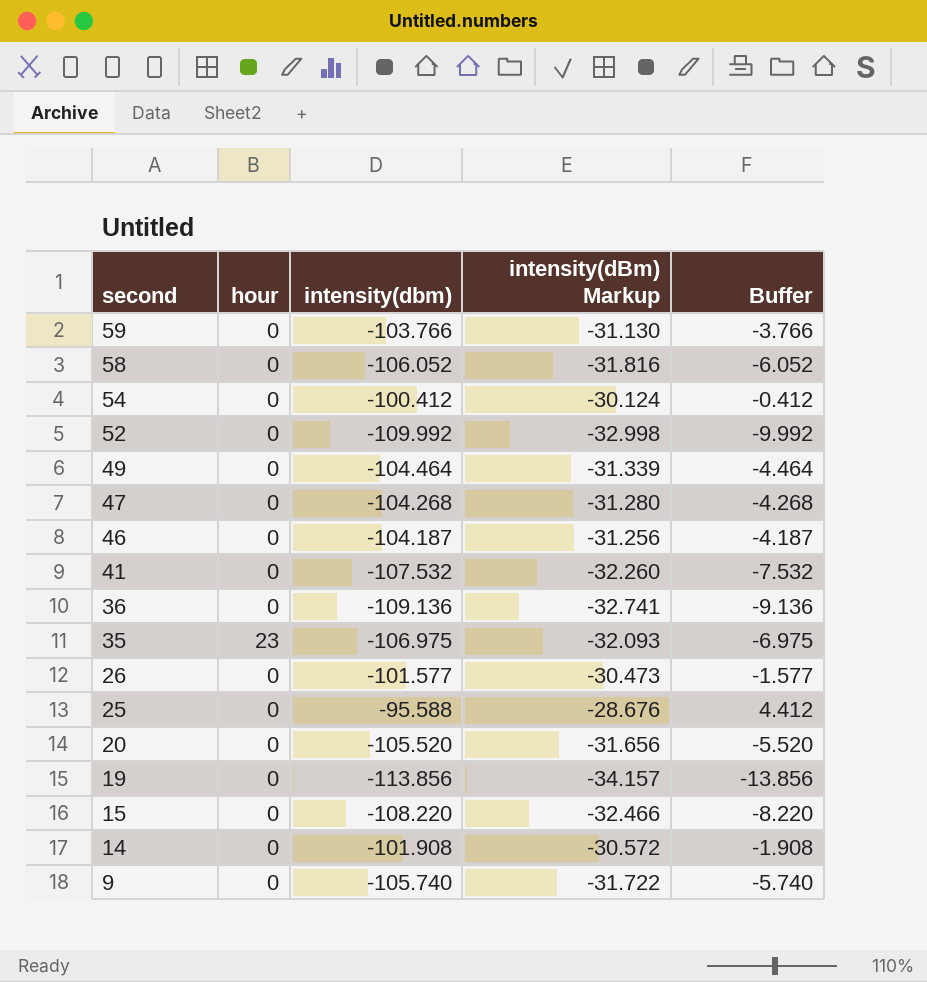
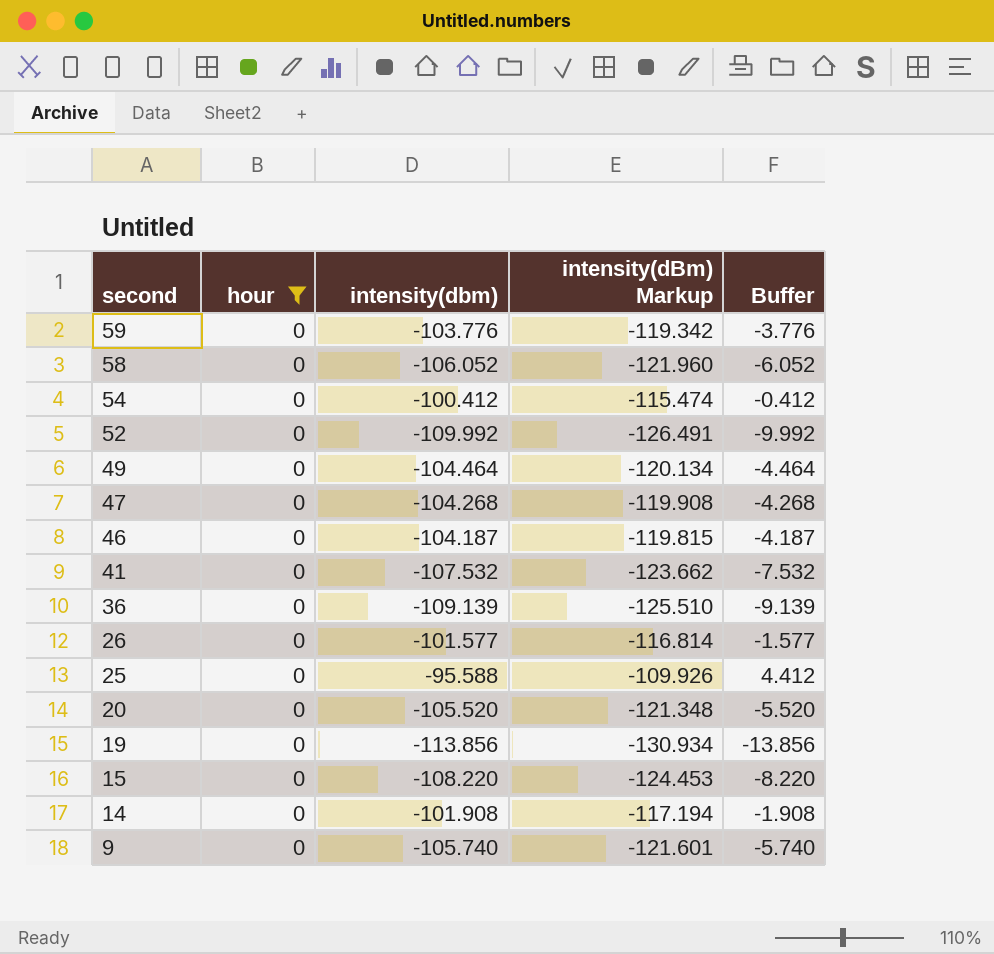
filter: none -> hour = 0
column intensity(dBm) Markup | formula: [intensity(dbm)] * 0.3 -> [intensity(dbm)] * 1.15
59 | intensity(dbm): -103.766 -> -103.776
59 | Buffer: -3.766 -> -3.776
36 | intensity(dbm): -109.136 -> -109.139
36 | Buffer: -9.136 -> -9.139

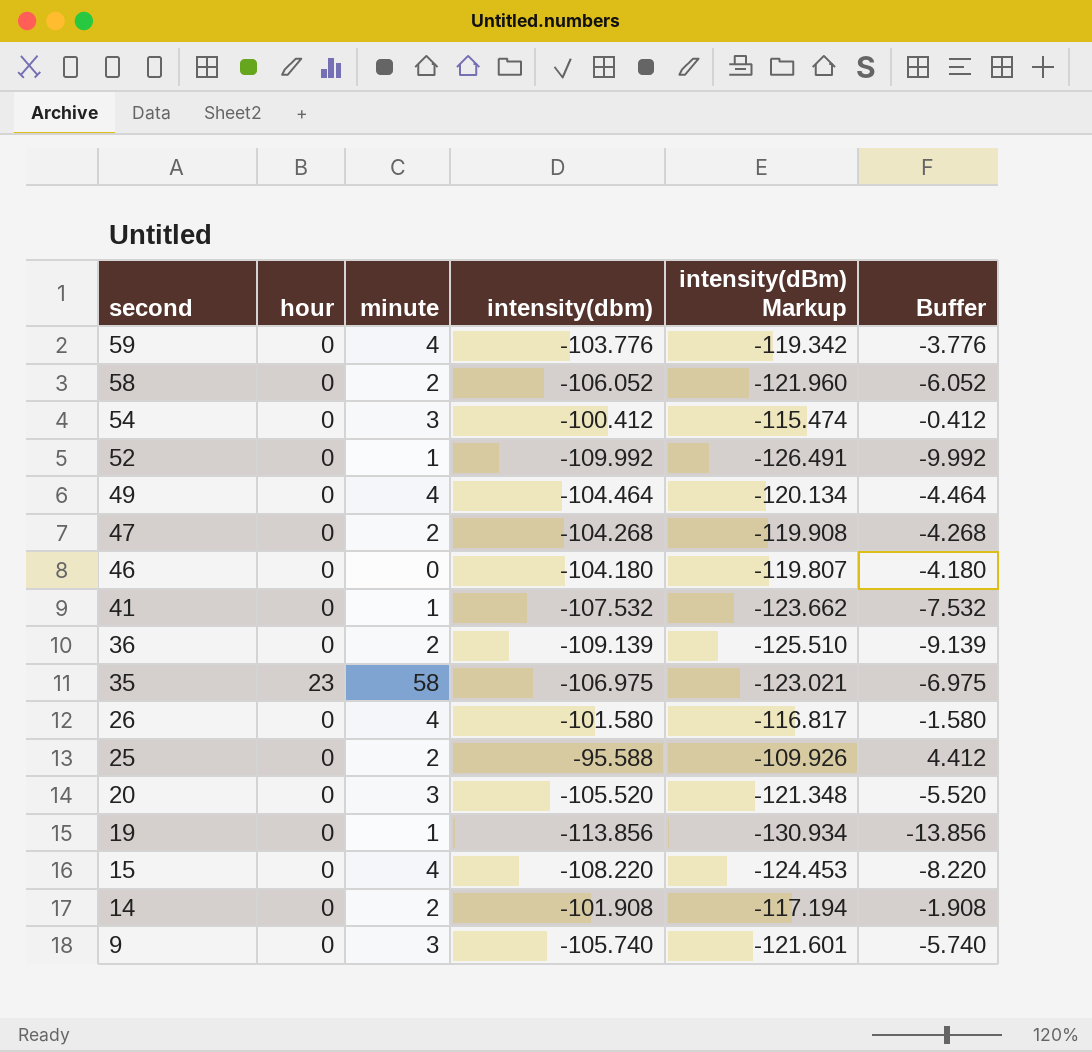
filter: hour = 0 -> none
column minute | position: none -> 3
46 | intensity(dbm): -104.187 -> -104.180
46 | intensity(dBm) Markup: -119.815 -> -119.807
46 | Buffer: -4.187 -> -4.180
26 | intensity(dbm): -101.577 -> -101.580
26 | intensity(dBm) Markup: -116.814 -> -116.817
26 | Buffer: -1.577 -> -1.580

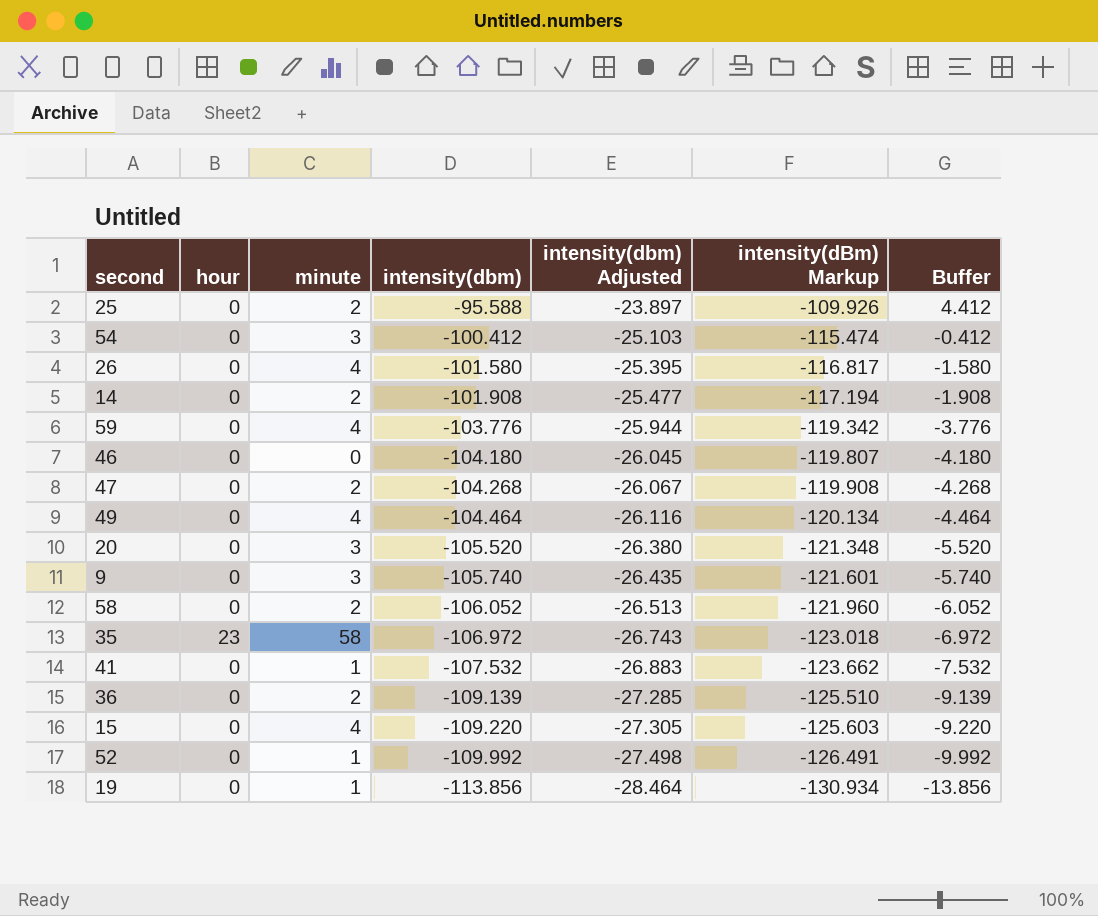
row order: second descending -> intensity(dbm) descending
column intensity(dbm) Adjusted | formula: none -> [intensity(dbm)] * 0.25
35 | intensity(dbm): -106.975 -> -106.972
35 | intensity(dBm) Markup: -123.021 -> -123.018
35 | Buffer: -6.975 -> -6.972
15 | intensity(dbm): -108.220 -> -109.220
15 | intensity(dBm) Markup: -124.453 -> -125.603
15 | Buffer: -8.220 -> -9.220

